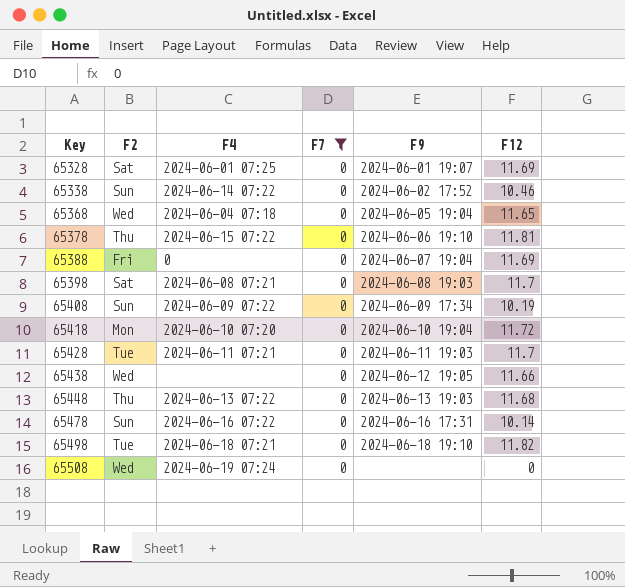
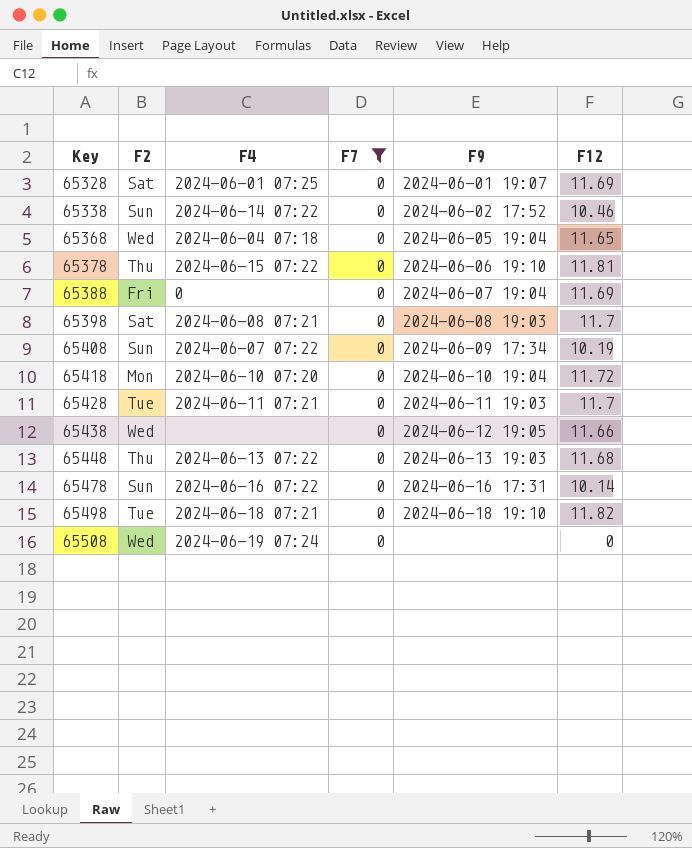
65408 | F4: 2024-06-09 07:22 -> 2024-06-07 07:22

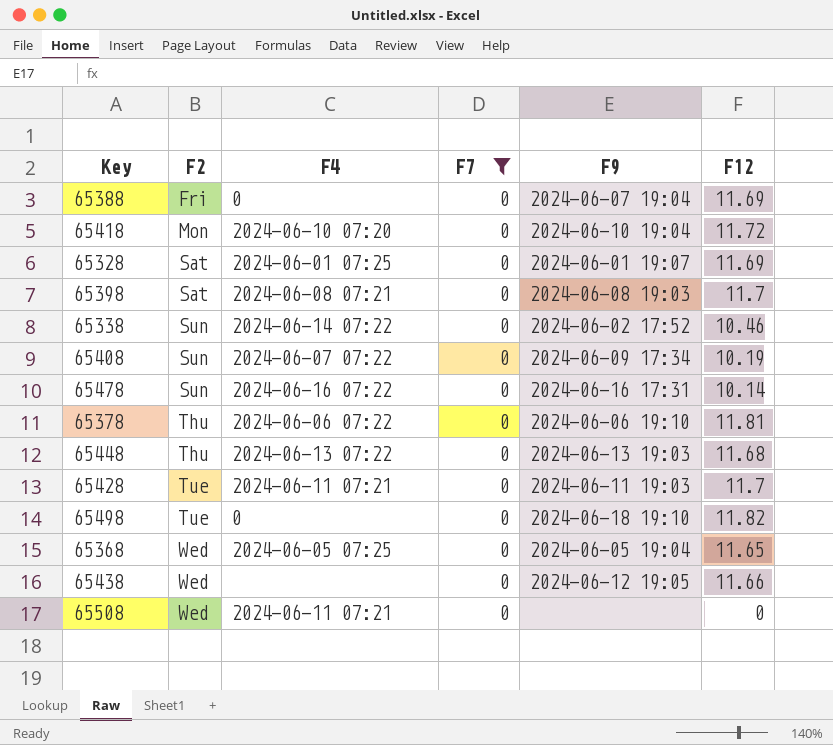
row order: Key ascending -> F2 ascending
65378 | F4: 2024-06-15 07:22 -> 2024-06-06 07:22
65498 | F4: 2024-06-18 07:21 -> 0
65368 | F4: 2024-06-04 07:18 -> 2024-06-05 07:25
65508 | F4: 2024-06-19 07:24 -> 2024-06-11 07:21

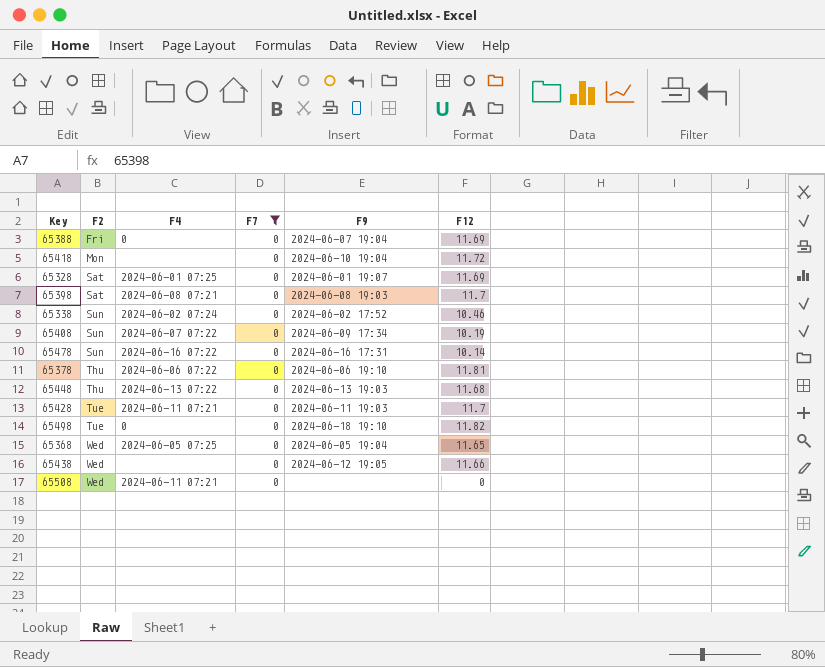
65418 | F4: 2024-06-10 07:20 -> none
65338 | F4: 2024-06-14 07:22 -> 2024-06-02 07:24

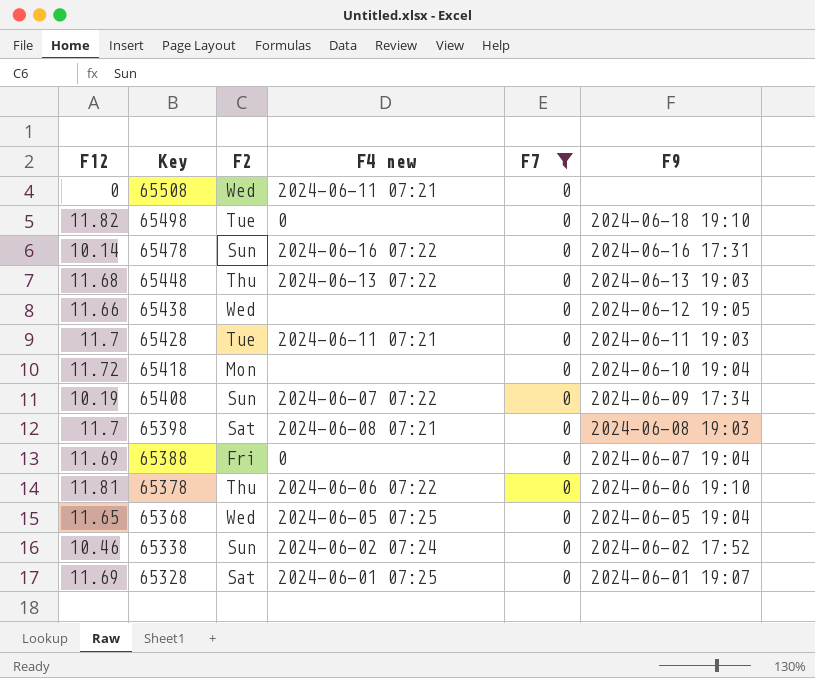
row order: F2 ascending -> Key descending
column F12 | position: 6 -> 1
column name: F4 -> F4 new

